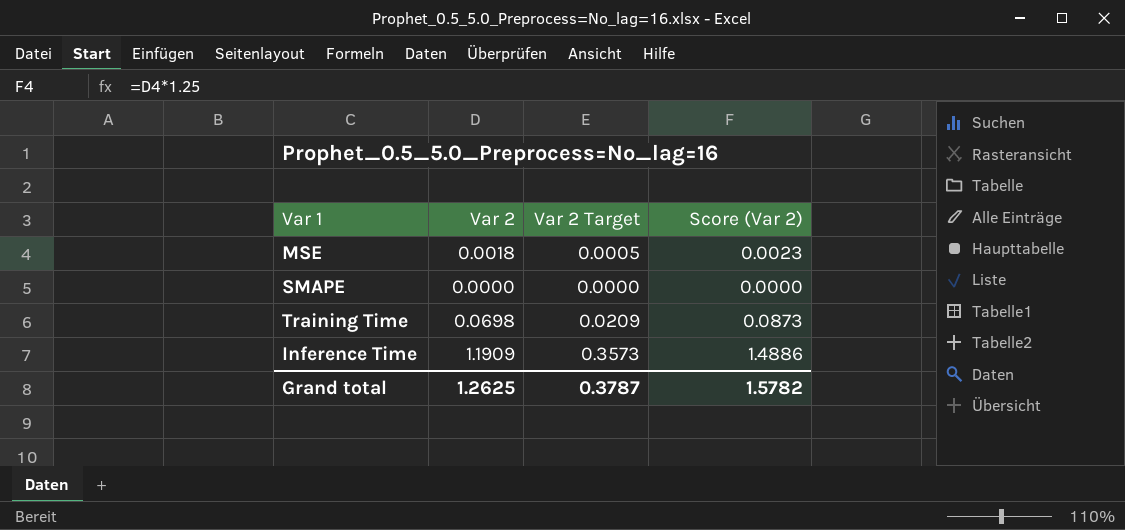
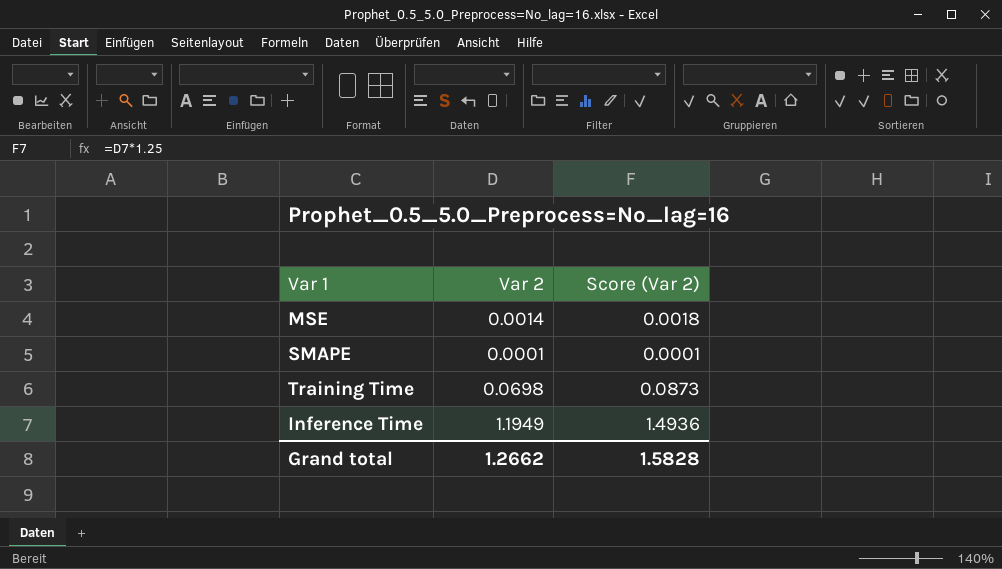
column Var 2 Target | formula: [Var 2] * 0.3 -> none
MSE | Var 2: 0.0018 -> 0.0014
MSE | Score (Var 2): 0.0023 -> 0.0018
SMAPE | Var 2: 0.0000 -> 0.0001
SMAPE | Score (Var 2): 0.0000 -> 0.0001
Inference Time | Var 2: 1.1909 -> 1.1949
Inference Time | Score (Var 2): 1.4886 -> 1.4936
Grand total | Var 2: 1.2625 -> 1.2662
Grand total | Score (Var 2): 1.5782 -> 1.5828

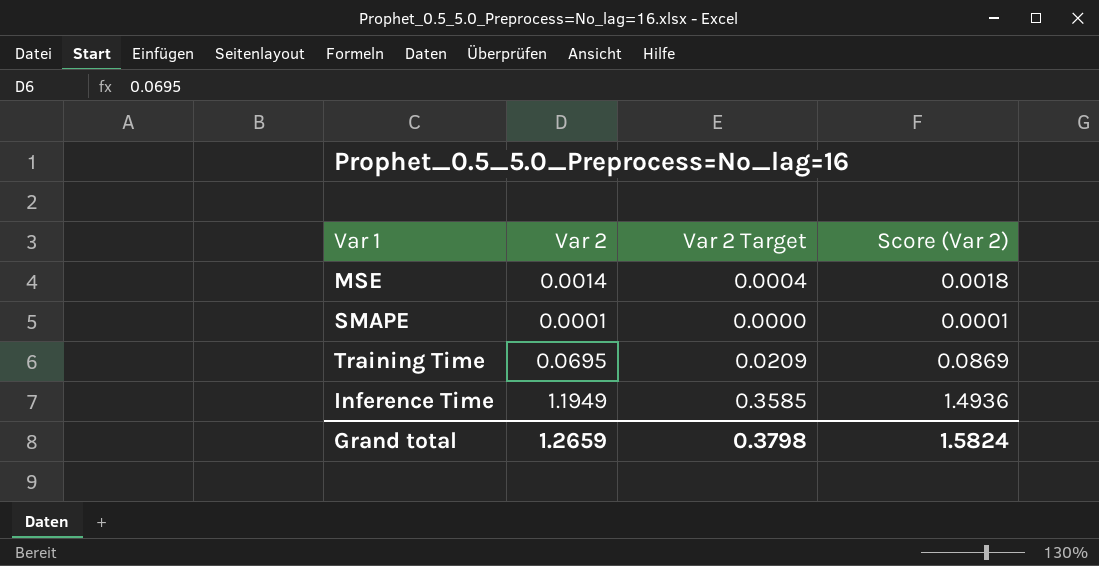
column Var 2 Target | formula: none -> [Var 2] * 0.3
Training Time | Var 2: 0.0698 -> 0.0695
Training Time | Score (Var 2): 0.0873 -> 0.0869
Grand total | Var 2: 1.2662 -> 1.2659
Grand total | Score (Var 2): 1.5828 -> 1.5824

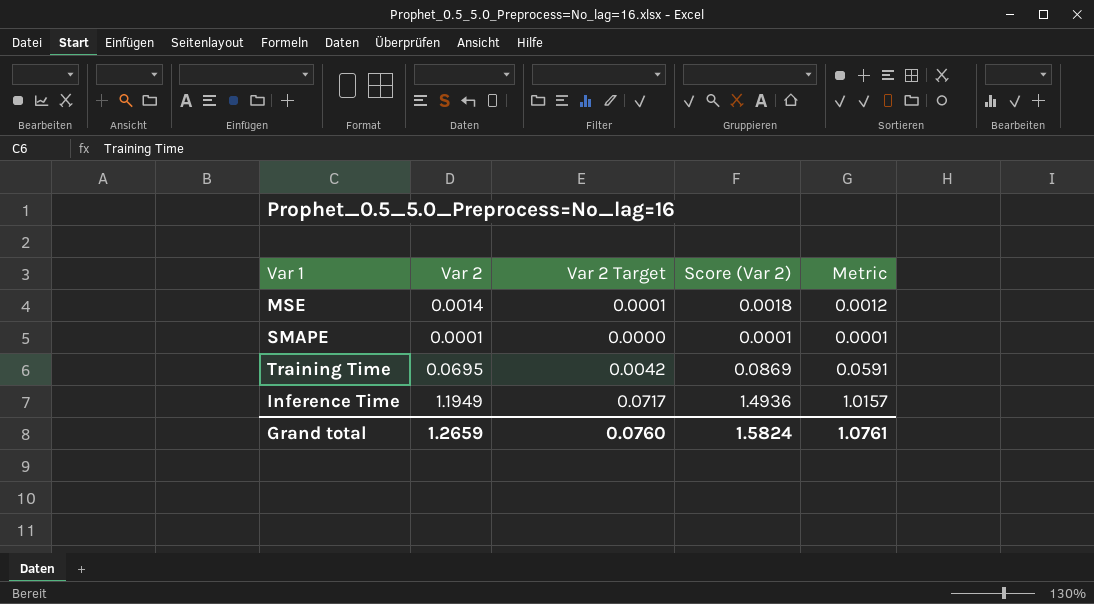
column Var 2 Target | formula: [Var 2] * 0.3 -> [Var 2] * 0.06
column Metric | formula: none -> [Var 2] * 0.85
Grand total | Var 2 Target: 0.3798 -> 0.0760

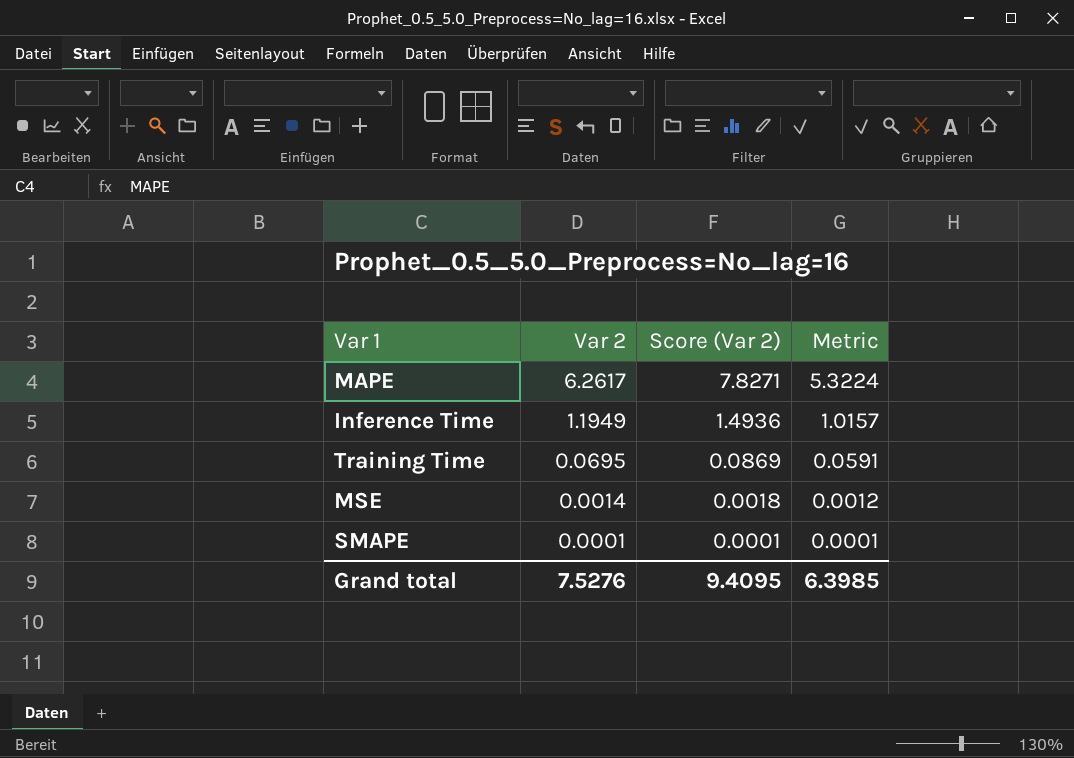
row order: none -> Var 2 descending
column Var 2 Target | formula: [Var 2] * 0.06 -> none
row MAPE: none -> 6.2617 | 7.8271 | 5.3224
Grand total | Var 2: 1.2659 -> 7.5276
Grand total | Score (Var 2): 1.5824 -> 9.4095
Grand total | Metric: 1.0761 -> 6.3985

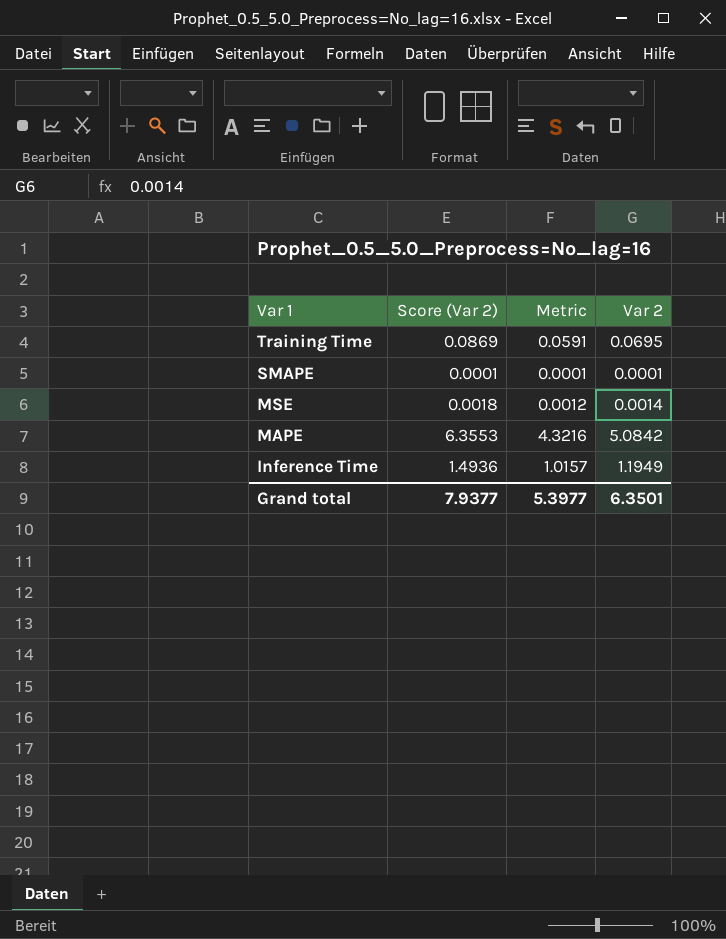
row order: Var 2 descending -> Var 1 descending
column Var 2 | position: 2 -> 4
MAPE | Score (Var 2): 7.8271 -> 6.3553
MAPE | Metric: 5.3224 -> 4.3216
MAPE | Var 2: 6.2617 -> 5.0842
Grand total | Score (Var 2): 9.4095 -> 7.9377
Grand total | Metric: 6.3985 -> 5.3977
Grand total | Var 2: 7.5276 -> 6.3501

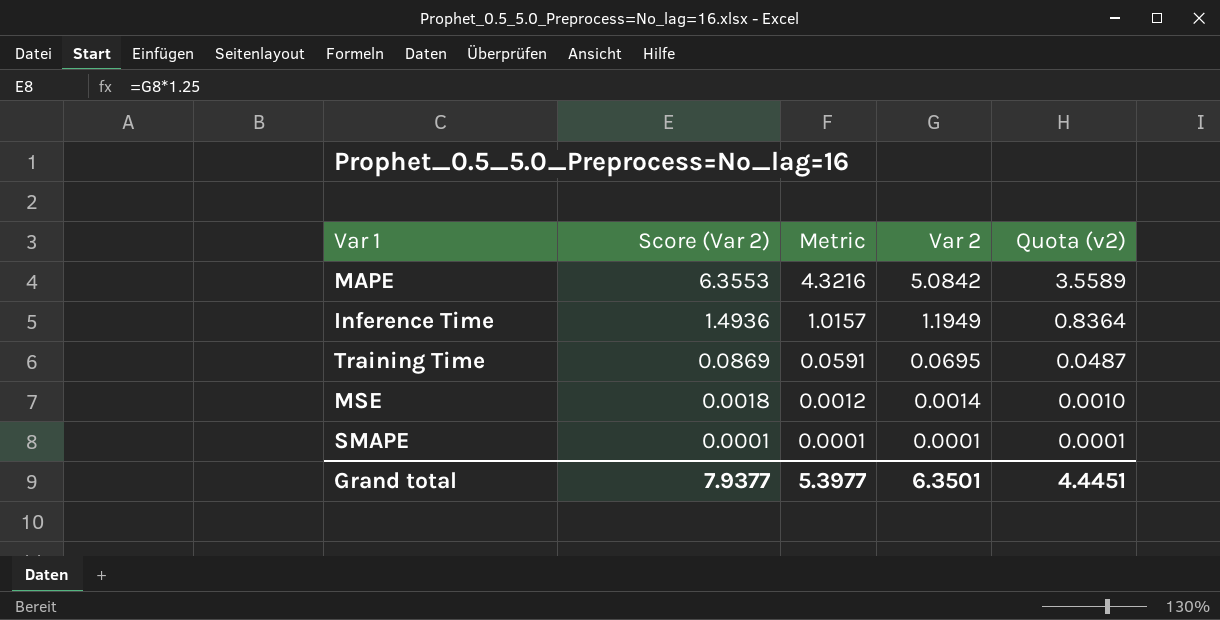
row order: Var 1 descending -> Score (Var 2) descending
column Quota (v2) | formula: none -> [Var 2] * 0.7

